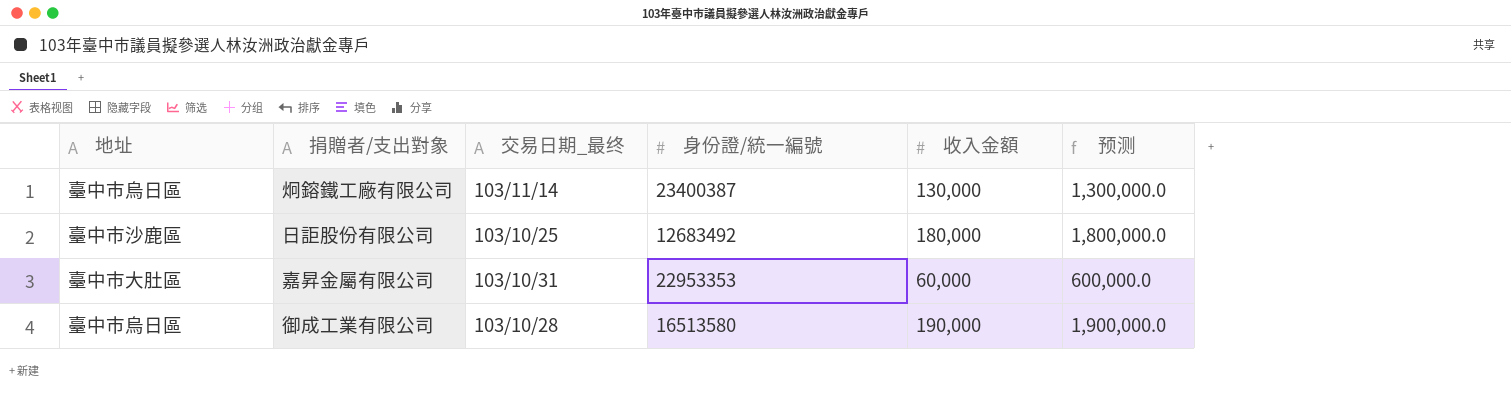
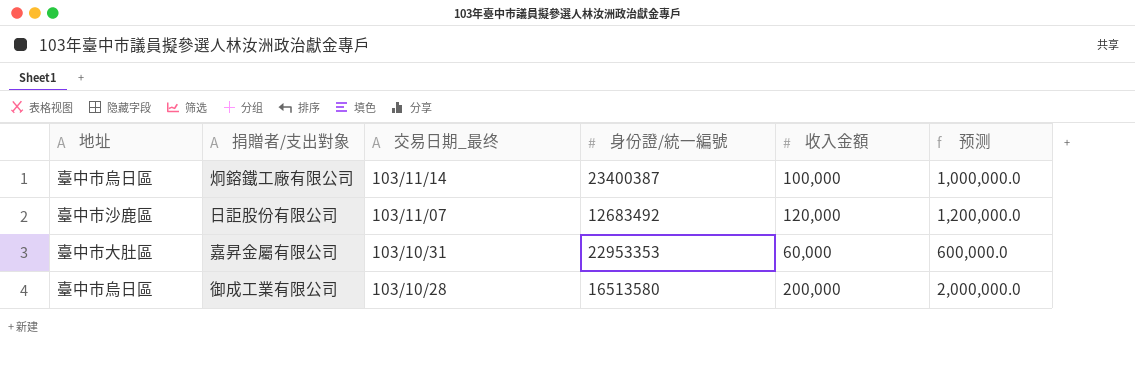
炯鎔鐵工廠有限公司 | 收入金額: 130,000 -> 100,000
炯鎔鐵工廠有限公司 | 预测: 1,300,000.0 -> 1,000,000.0
日詎股份有限公司 | 交易日期_最终: 103/10/25 -> 103/11/07
日詎股份有限公司 | 收入金額: 180,000 -> 120,000
日詎股份有限公司 | 预测: 1,800,000.0 -> 1,200,000.0
御成工業有限公司 | 收入金額: 190,000 -> 200,000
御成工業有限公司 | 预测: 1,900,000.0 -> 2,000,000.0

